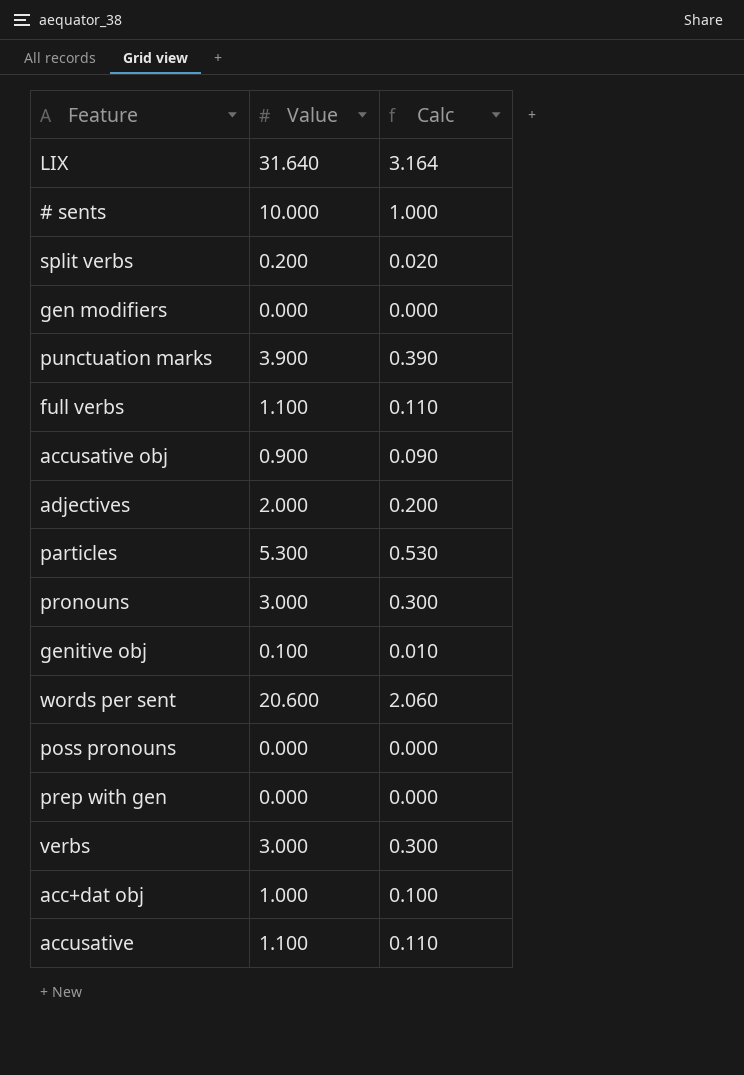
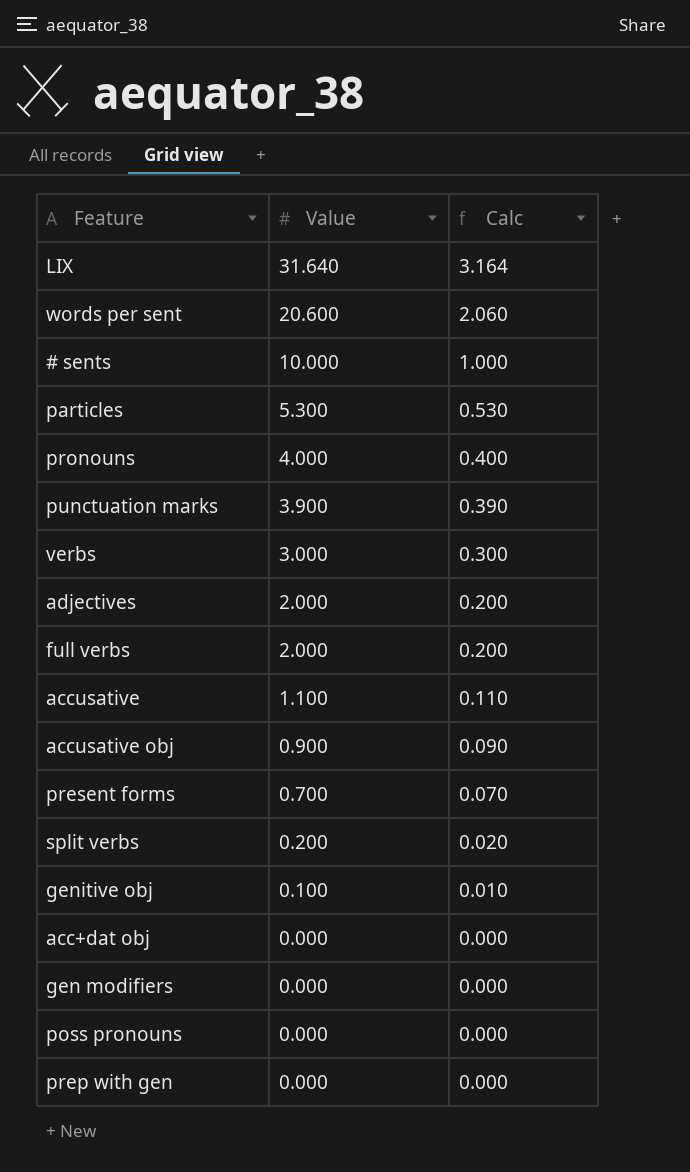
row order: none -> Value descending
pronouns | Value: 3.000 -> 4.000
pronouns | Calc: 0.300 -> 0.400
full verbs | Value: 1.100 -> 2.000
full verbs | Calc: 0.110 -> 0.200
row present forms: none -> 0.700 | 0.070
acc+dat obj | Value: 1.000 -> 0.000
acc+dat obj | Calc: 0.100 -> 0.000

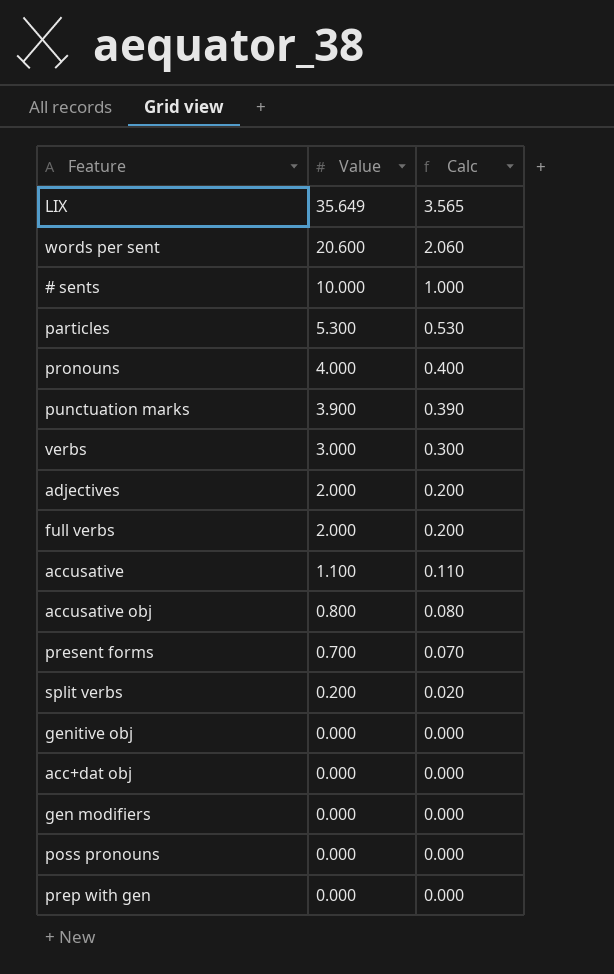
LIX | Value: 31.640 -> 35.649
LIX | Calc: 3.164 -> 3.565
accusative obj | Value: 0.900 -> 0.800
accusative obj | Calc: 0.090 -> 0.080
genitive obj | Value: 0.100 -> 0.000
genitive obj | Calc: 0.010 -> 0.000

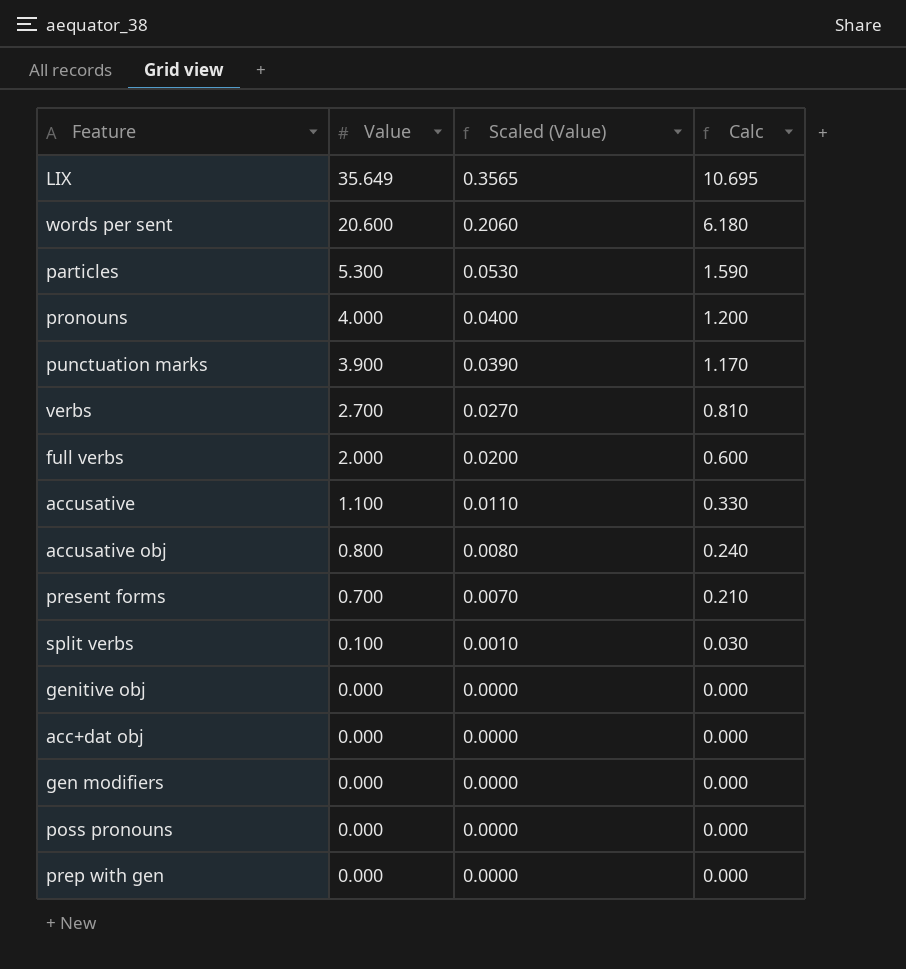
column Scaled (Value) | formula: none -> [Value] * 0.01
column Calc | formula: [Value] * 0.1 -> [Value] * 0.3
row # sents: 10.000 | 1.000 -> none
row adjectives: 2.000 | 0.200 -> none
verbs | Value: 3.000 -> 2.700
split verbs | Value: 0.200 -> 0.100

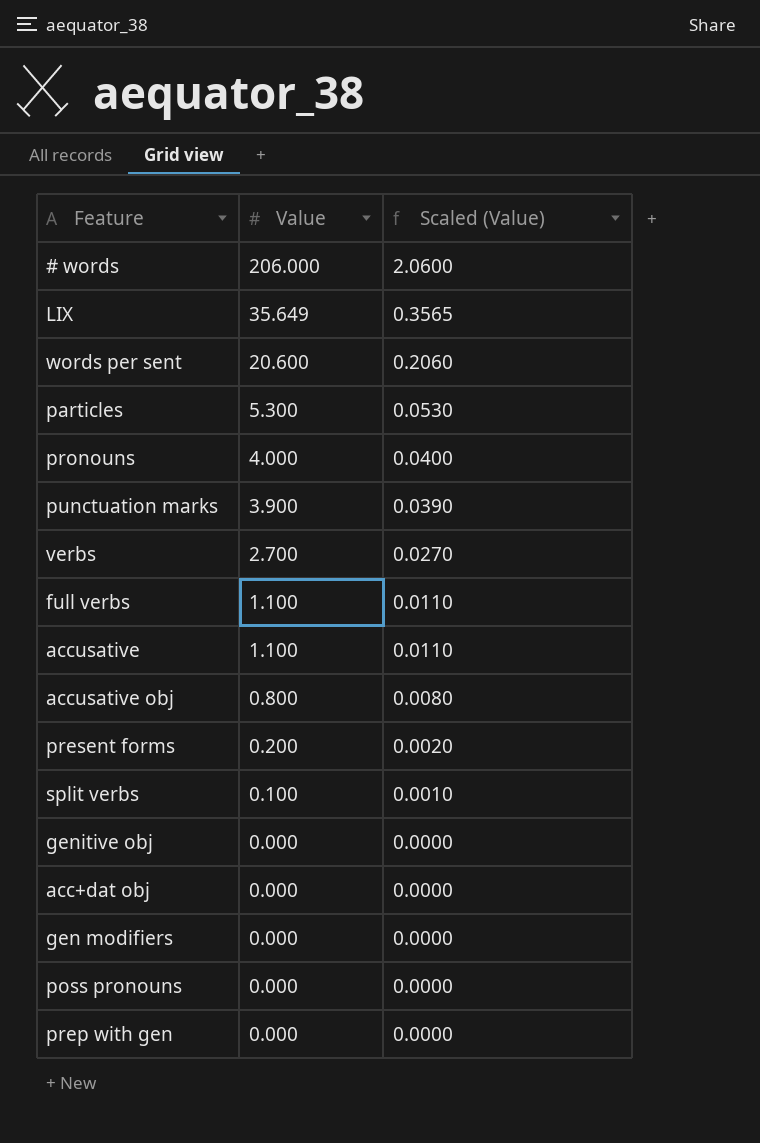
column Calc | formula: [Value] * 0.3 -> none
row # words: none -> 206.000 | 2.0600
full verbs | Value: 2.000 -> 1.100
full verbs | Scaled (Value): 0.0200 -> 0.0110
present forms | Value: 0.700 -> 0.200
present forms | Scaled (Value): 0.0070 -> 0.0020

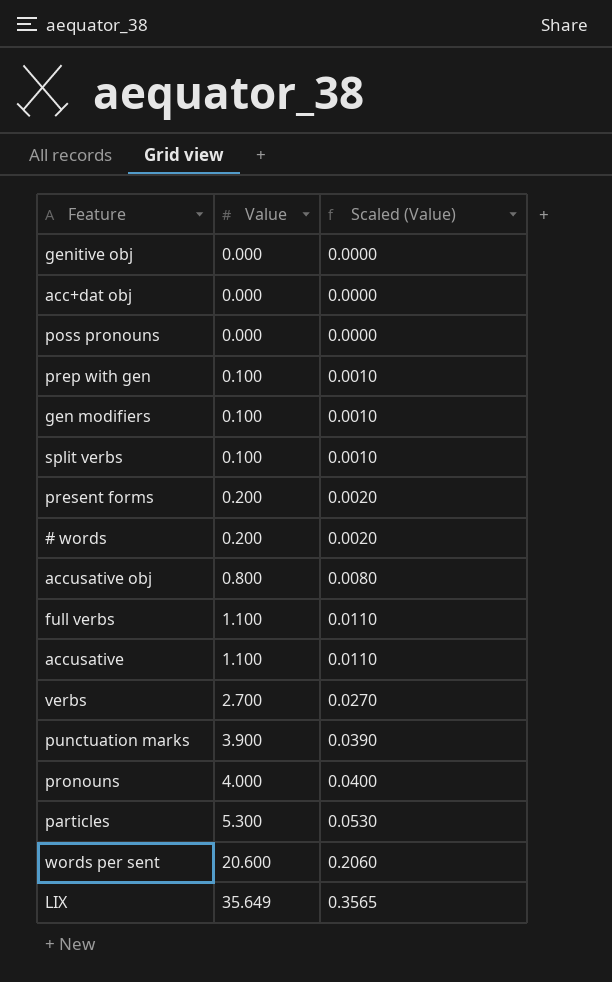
row order: Value descending -> Value ascending
prep with gen | Value: 0.000 -> 0.100
prep with gen | Scaled (Value): 0.0000 -> 0.0010
gen modifiers | Value: 0.000 -> 0.100
gen modifiers | Scaled (Value): 0.0000 -> 0.0010
# words | Value: 206.000 -> 0.200
# words | Scaled (Value): 2.0600 -> 0.0020

